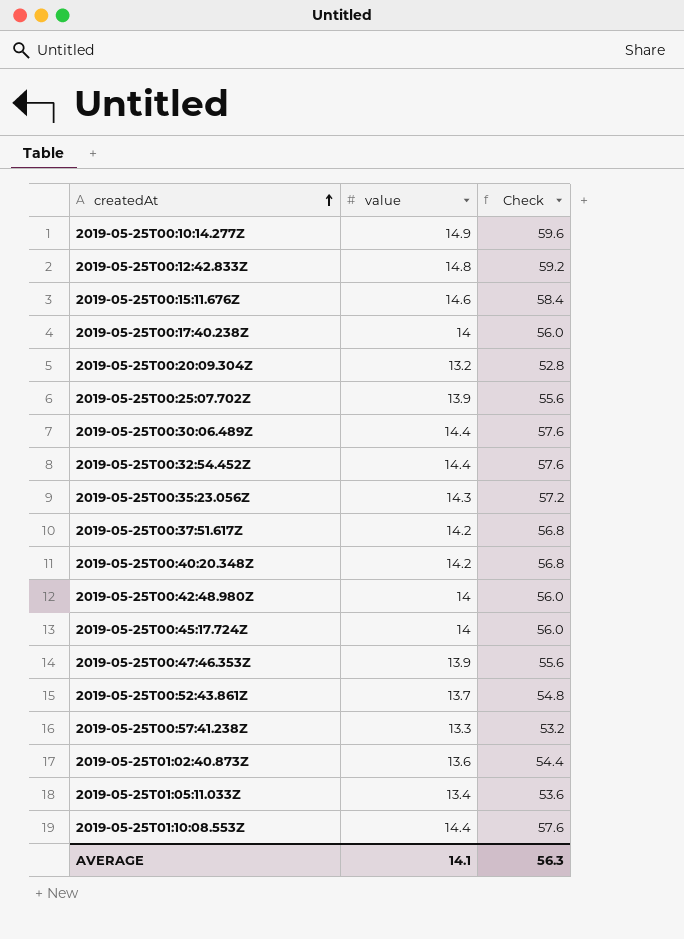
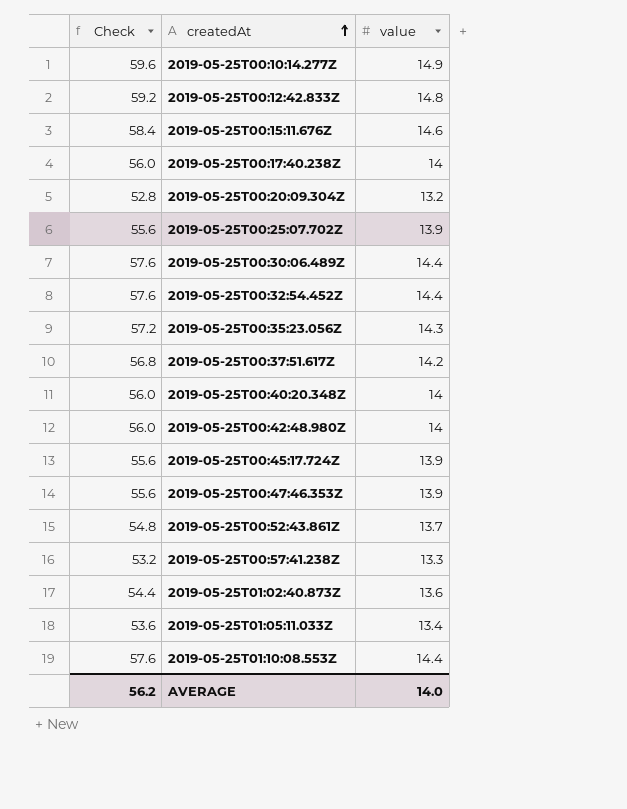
column Check | position: 3 -> 1
2019-05-25T00:40:20.348Z | Check: 56.8 -> 56.0
2019-05-25T00:40:20.348Z | value: 14.2 -> 14
2019-05-25T00:45:17.724Z | Check: 56.0 -> 55.6
2019-05-25T00:45:17.724Z | value: 14 -> 13.9
AVERAGE | Check: 56.3 -> 56.2
AVERAGE | value: 14.1 -> 14.0

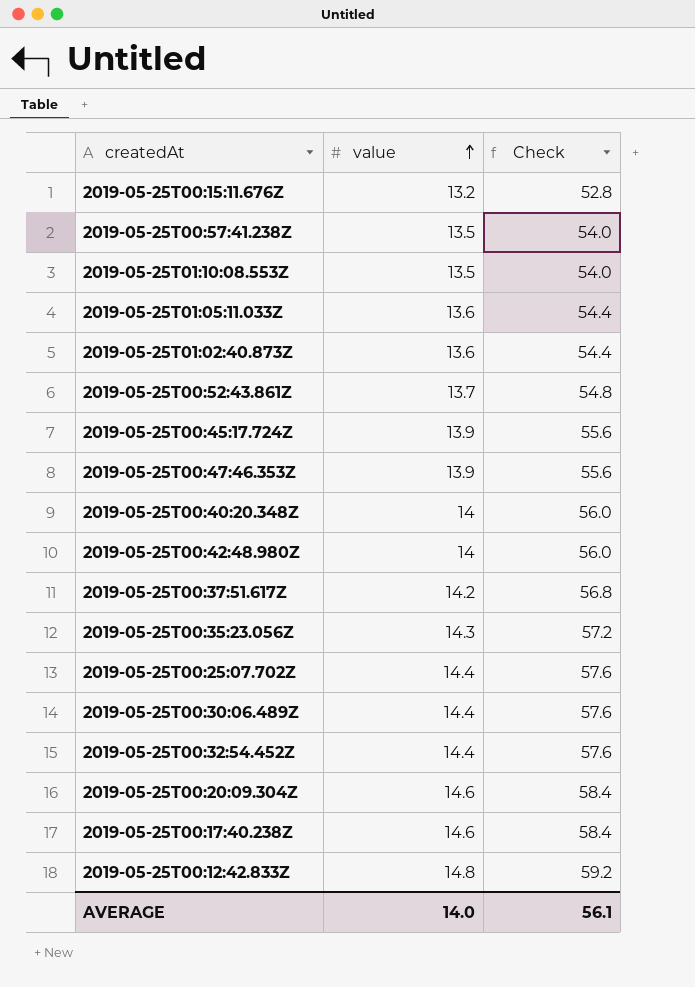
row order: createdAt ascending -> value ascending
column Check | position: 1 -> 3
row 2019-05-25T00:10:14.277Z: 59.6 | 14.9 -> none
2019-05-25T00:15:11.676Z | value: 14.6 -> 13.2
2019-05-25T00:15:11.676Z | Check: 58.4 -> 52.8
2019-05-25T00:57:41.238Z | value: 13.3 -> 13.5
2019-05-25T00:57:41.238Z | Check: 53.2 -> 54.0
2019-05-25T01:10:08.553Z | value: 14.4 -> 13.5
2019-05-25T01:10:08.553Z | Check: 57.6 -> 54.0
2019-05-25T01:05:11.033Z | value: 13.4 -> 13.6
2019-05-25T01:05:11.033Z | Check: 53.6 -> 54.4
2019-05-25T00:25:07.702Z | value: 13.9 -> 14.4
2019-05-25T00:25:07.702Z | Check: 55.6 -> 57.6
2019-05-25T00:20:09.304Z | value: 13.2 -> 14.6
2019-05-25T00:20:09.304Z | Check: 52.8 -> 58.4
2019-05-25T00:17:40.238Z | value: 14 -> 14.6
2019-05-25T00:17:40.238Z | Check: 56.0 -> 58.4
AVERAGE | Check: 56.2 -> 56.1

